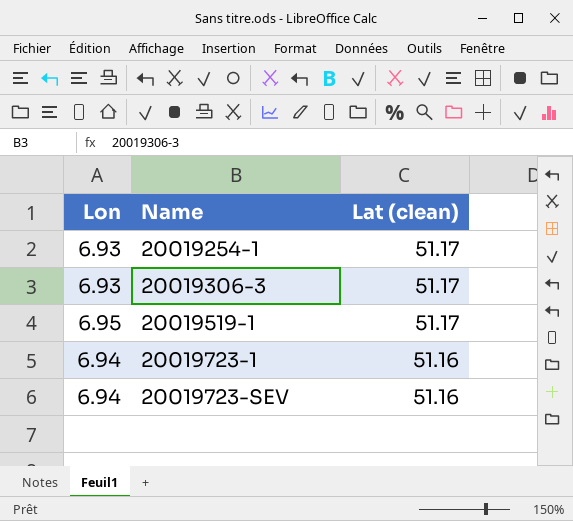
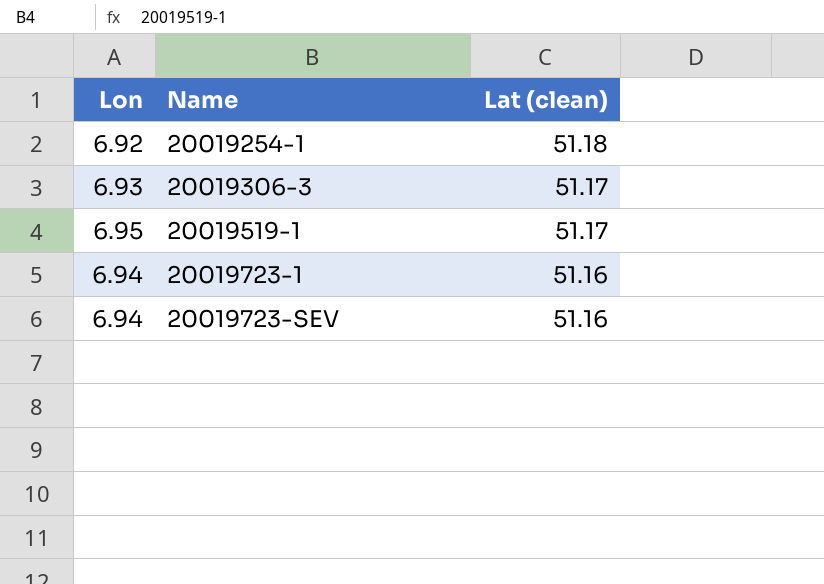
20019254-1 | Lon: 6.93 -> 6.92
20019254-1 | Lat (clean): 51.17 -> 51.18

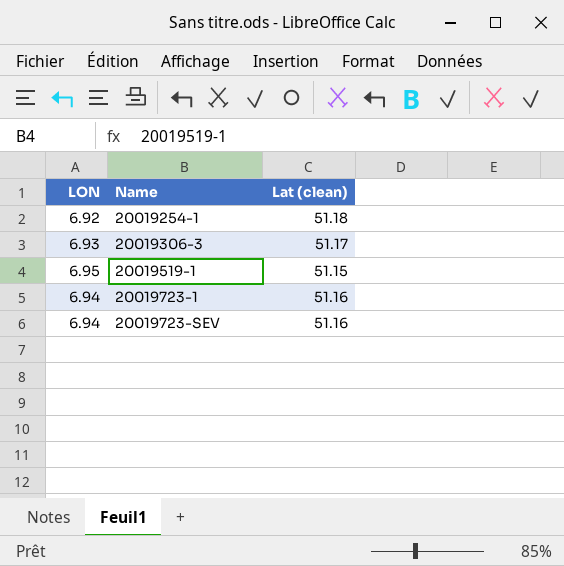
column name: Lon -> LON
20019519-1 | Lat (clean): 51.17 -> 51.15

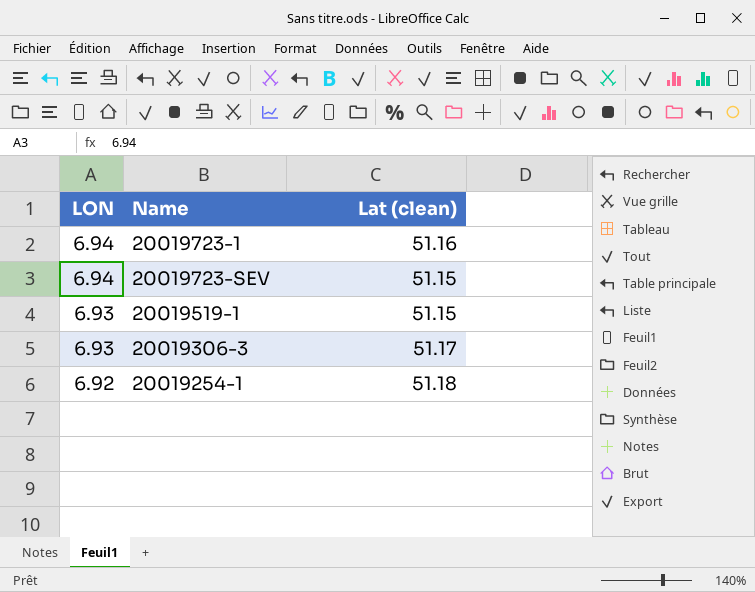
row order: Name ascending -> LON descending
20019723-SEV | Lat (clean): 51.16 -> 51.15
20019519-1 | LON: 6.95 -> 6.93

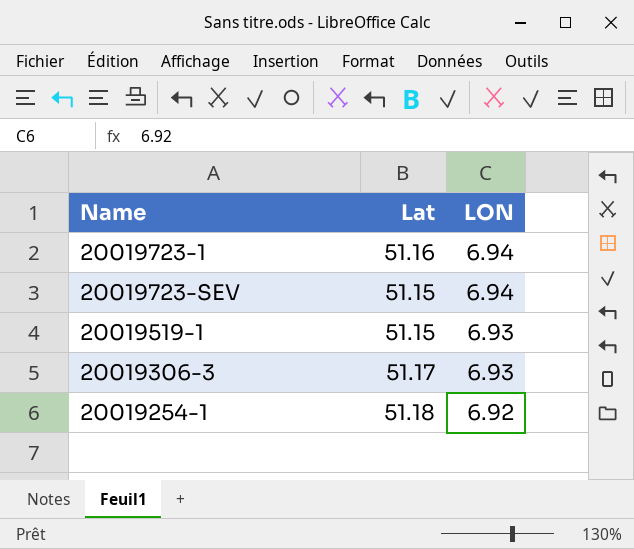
column name: Lat (clean) -> Lat
column LON | position: 1 -> 3

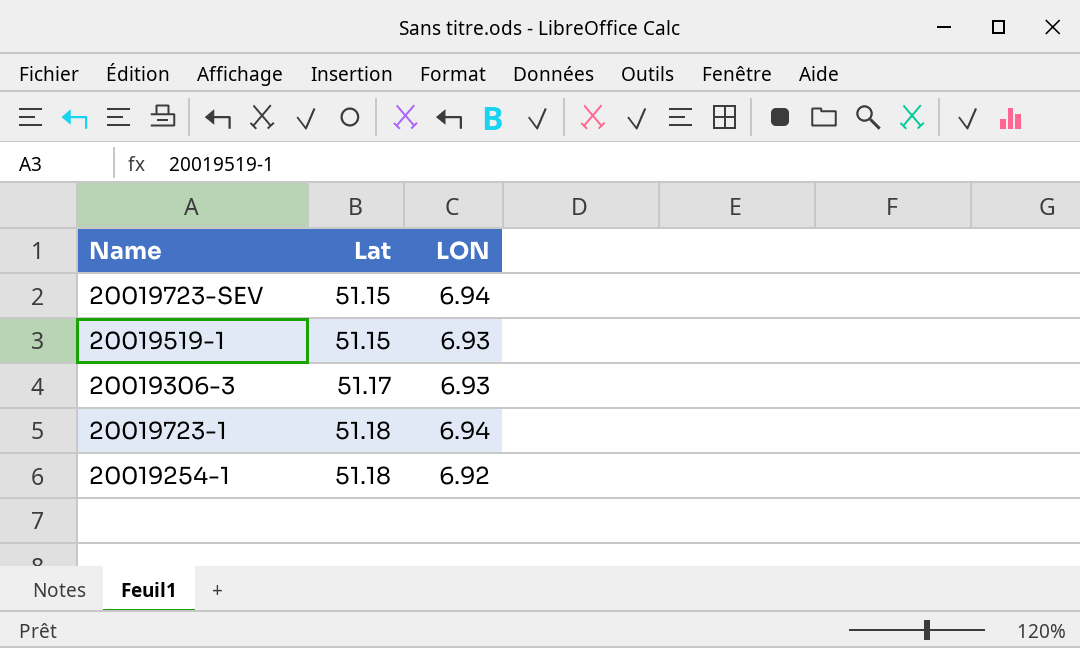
row order: LON descending -> Lat ascending
20019723-1 | Lat: 51.16 -> 51.18

